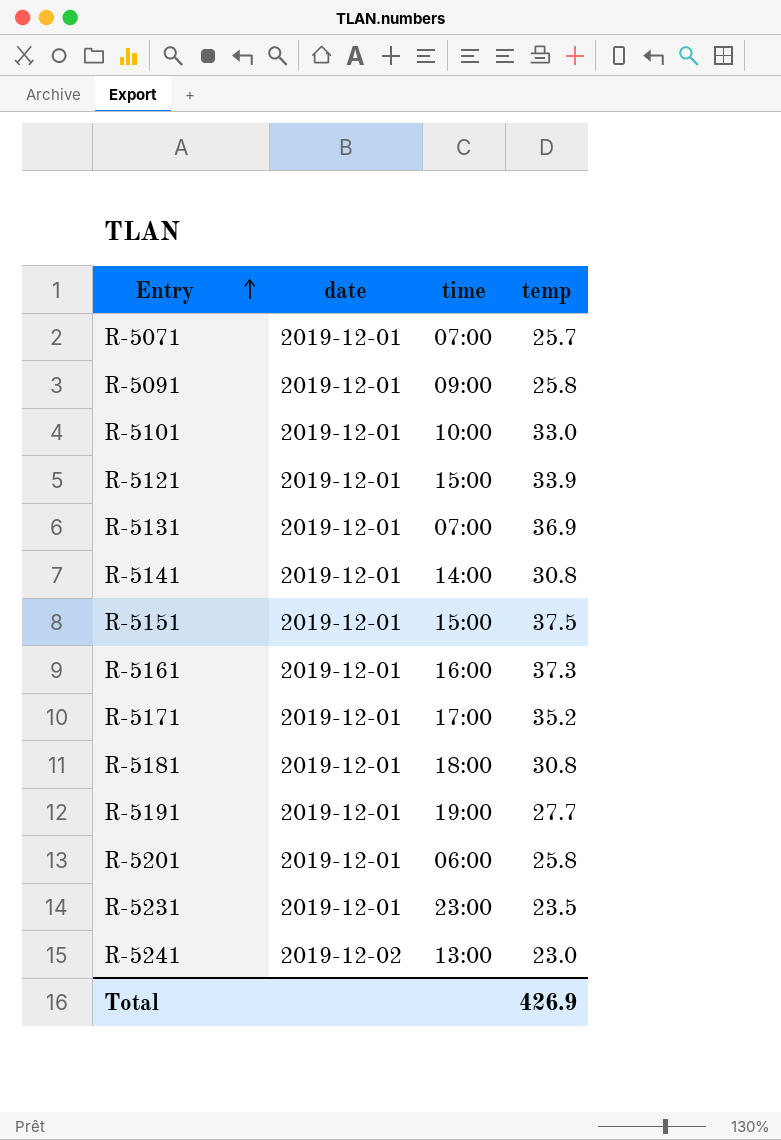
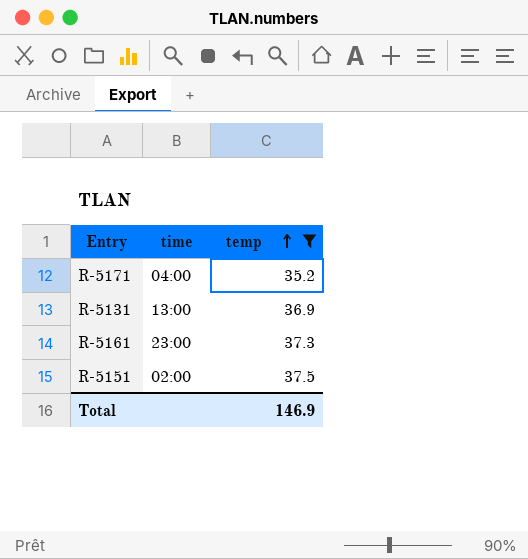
filter: none -> temp >= 35.2
row order: Entry ascending -> temp ascending
column date | position: 2 -> none
R-5171 | time: 17:00 -> 04:00
R-5131 | time: 07:00 -> 13:00
R-5161 | time: 16:00 -> 23:00
R-5151 | time: 15:00 -> 02:00
Total | temp: 426.9 -> 146.9

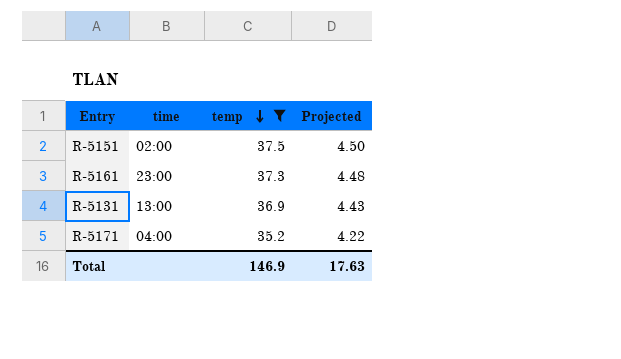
row order: temp ascending -> temp descending
column Projected | formula: none -> [temp] * 0.12

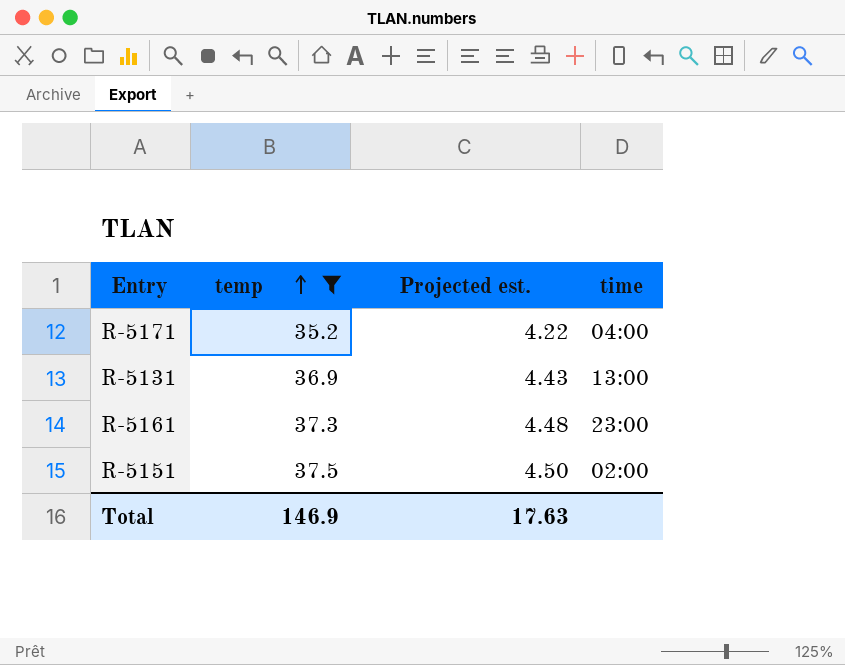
row order: temp descending -> temp ascending
column name: Projected -> Projected est.
column time | position: 2 -> 4

